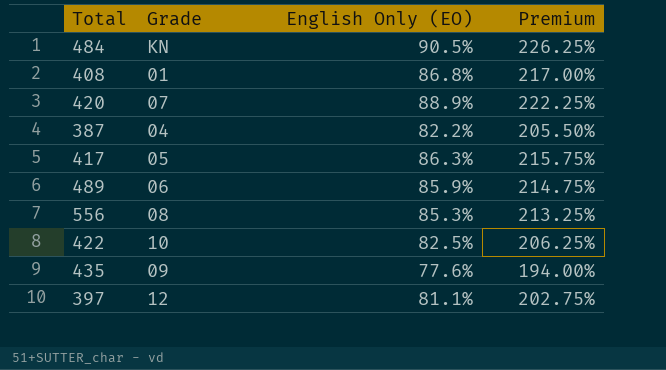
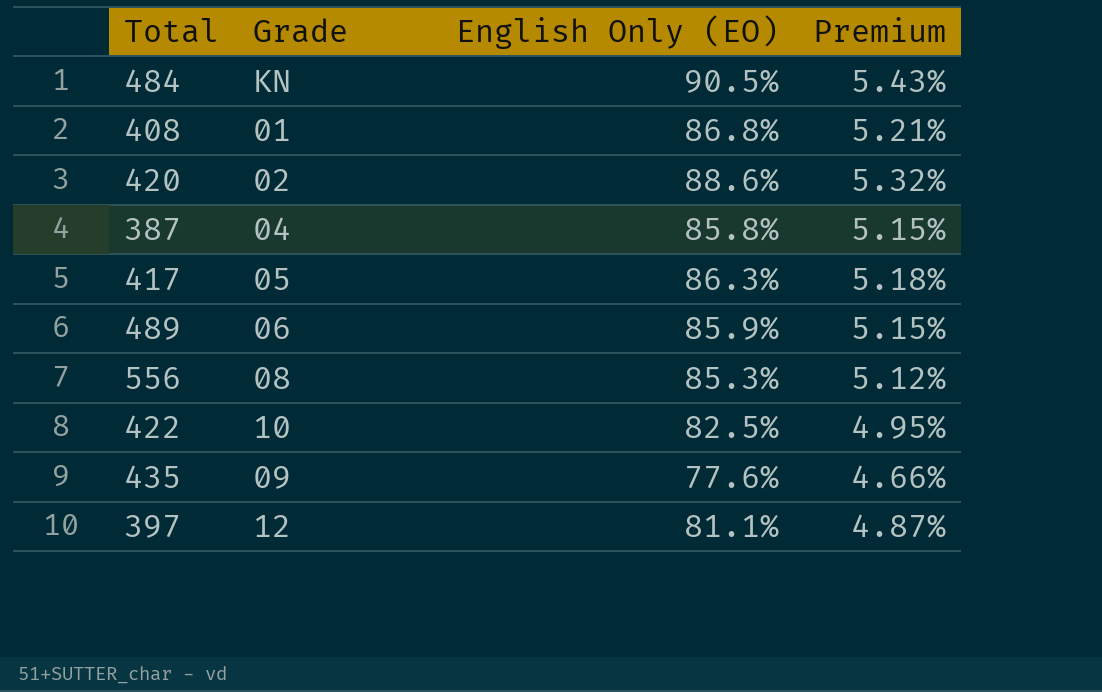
column Premium | formula: [English Only (EO)] * 2.5 -> [English Only (EO)] * 0.06
420 | Grade: 07 -> 02
420 | English Only (EO): 88.9% -> 88.6%
387 | English Only (EO): 82.2% -> 85.8%

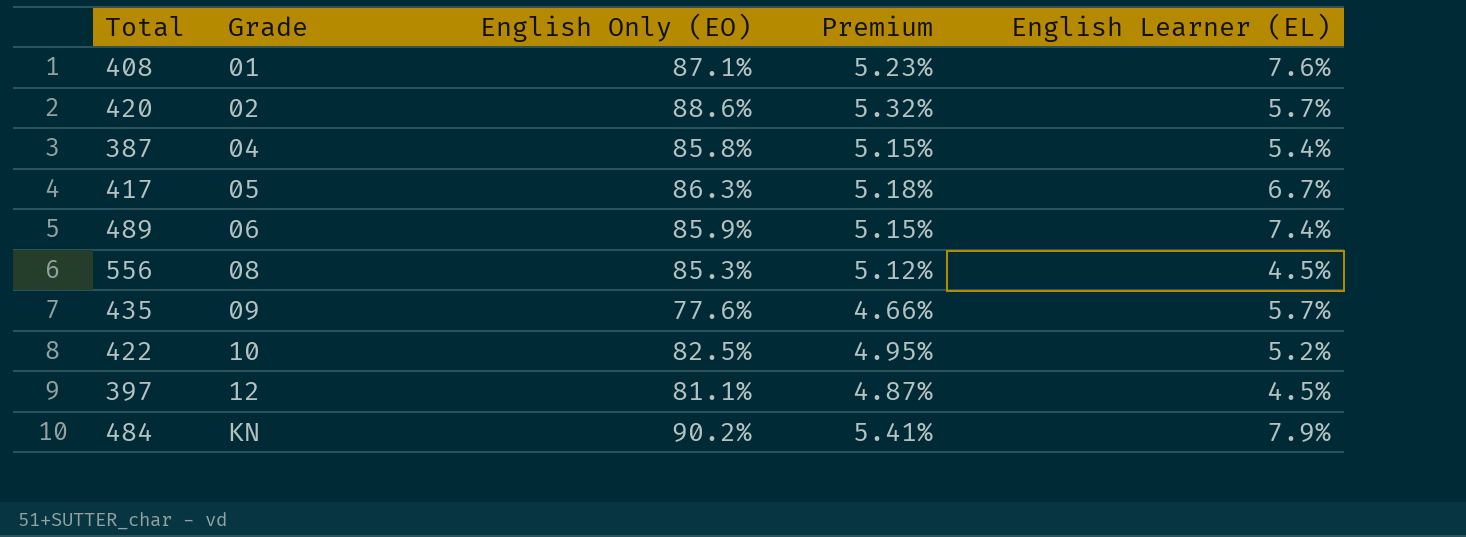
row order: none -> Grade ascending
column English Learner (EL) | position: none -> 5
408 | English Only (EO): 86.8% -> 87.1%
408 | Premium: 5.21% -> 5.23%
484 | English Only (EO): 90.5% -> 90.2%
484 | Premium: 5.43% -> 5.41%

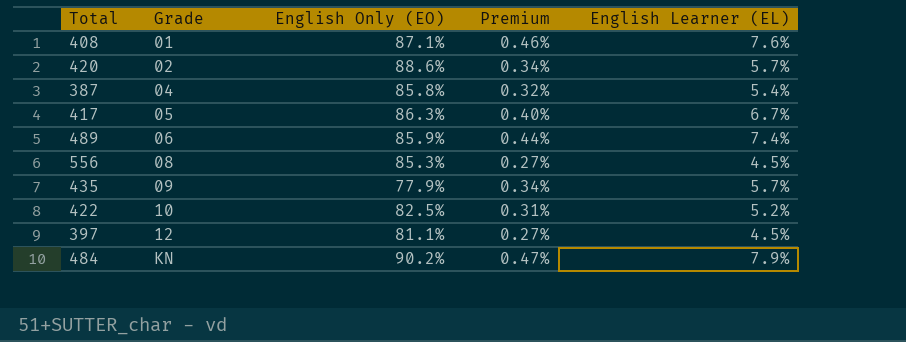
column Premium | formula: [English Only (EO)] * 0.06 -> [English Learner (EL)] * 0.06
435 | English Only (EO): 77.6% -> 77.9%

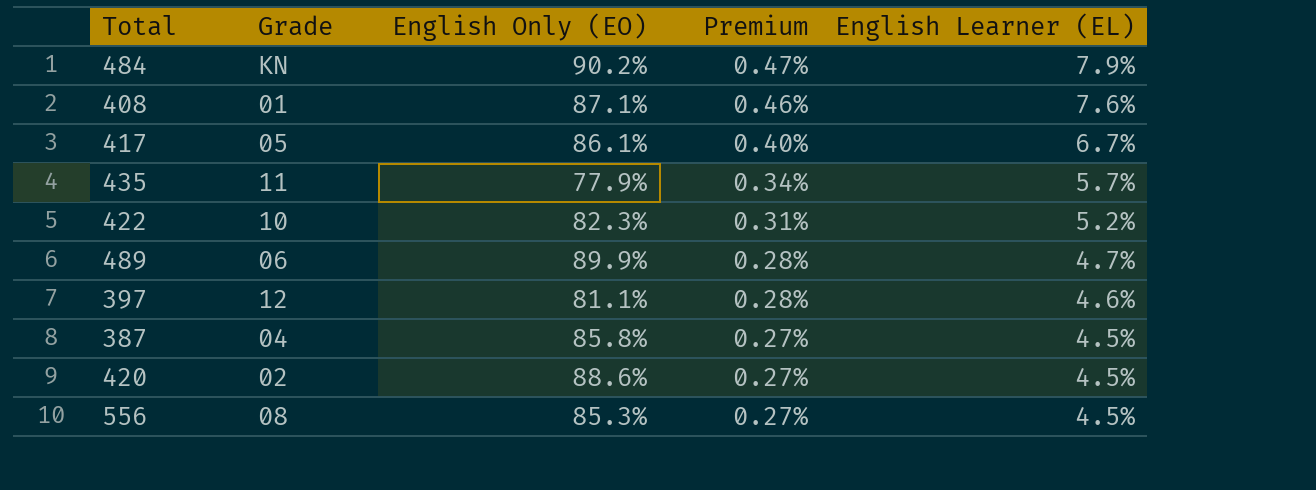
row order: Grade ascending -> Premium descending
417 | English Only (EO): 86.3% -> 86.1%
435 | Grade: 09 -> 11
422 | English Only (EO): 82.5% -> 82.3%
489 | English Only (EO): 85.9% -> 89.9%
489 | Premium: 0.44% -> 0.28%
489 | English Learner (EL): 7.4% -> 4.7%
397 | Premium: 0.27% -> 0.28%
397 | English Learner (EL): 4.5% -> 4.6%
387 | Premium: 0.32% -> 0.27%
387 | English Learner (EL): 5.4% -> 4.5%
420 | Premium: 0.34% -> 0.27%
420 | English Learner (EL): 5.7% -> 4.5%

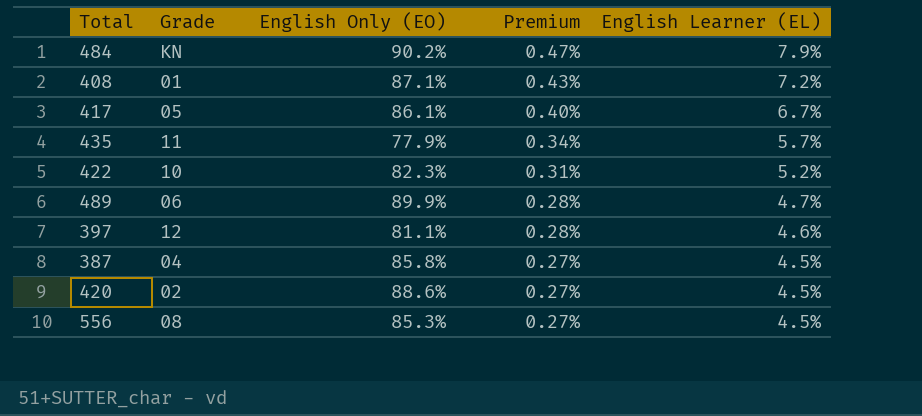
408 | Premium: 0.46% -> 0.43%
408 | English Learner (EL): 7.6% -> 7.2%

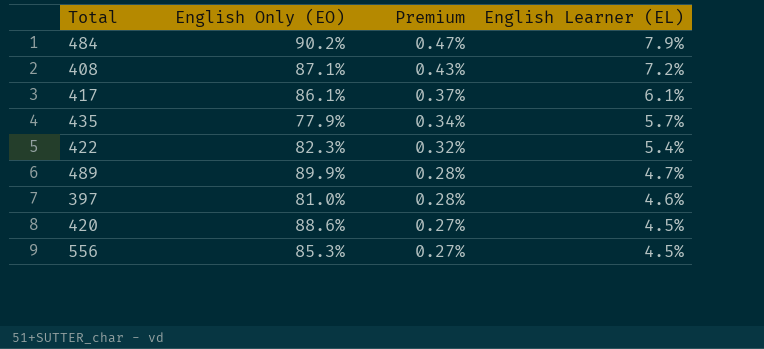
column Grade | position: 2 -> none
row 387: 04 | 85.8% | 0.27% | 4.5% -> none
417 | Premium: 0.40% -> 0.37%
417 | English Learner (EL): 6.7% -> 6.1%
422 | Premium: 0.31% -> 0.32%
422 | English Learner (EL): 5.2% -> 5.4%
397 | English Only (EO): 81.1% -> 81.0%

